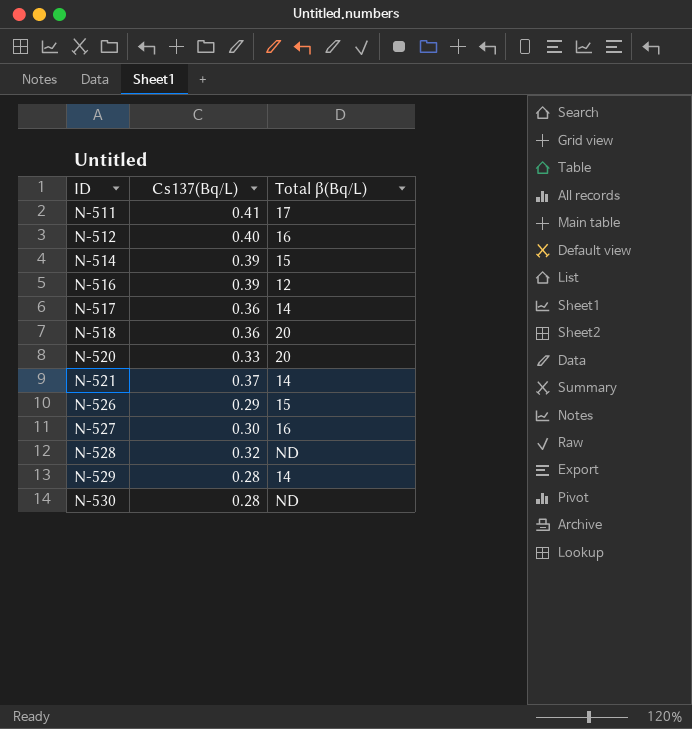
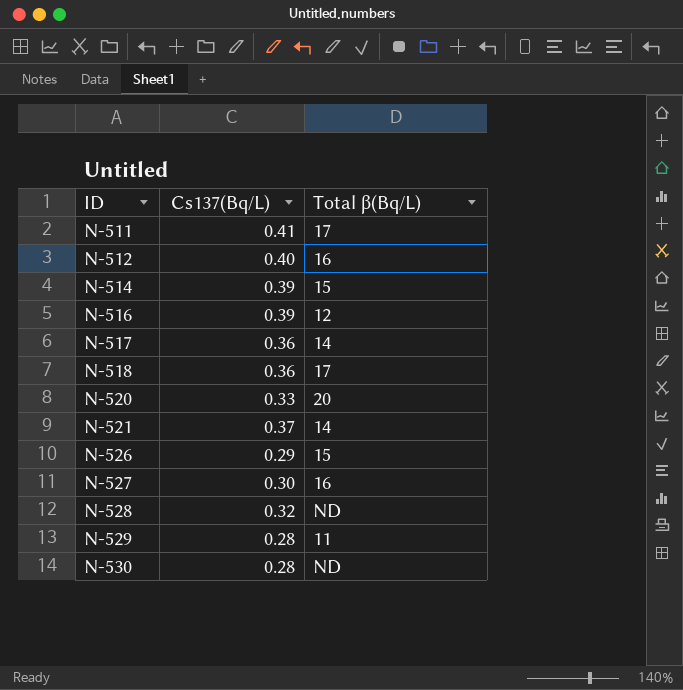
N-518 | Total β(Bq/L): 20 -> 17
N-529 | Total β(Bq/L): 14 -> 11

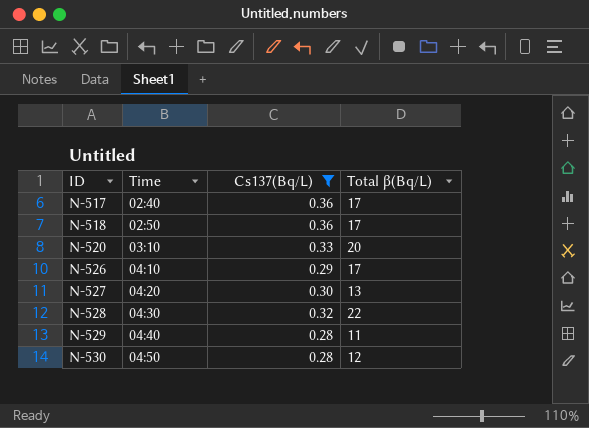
filter: none -> Cs137(Bq/L) <= 0.36
column Time | position: none -> 2
N-517 | Total β(Bq/L): 14 -> 17
N-526 | Total β(Bq/L): 15 -> 17
N-527 | Total β(Bq/L): 16 -> 13
N-528 | Total β(Bq/L): ND -> 22
N-530 | Total β(Bq/L): ND -> 12

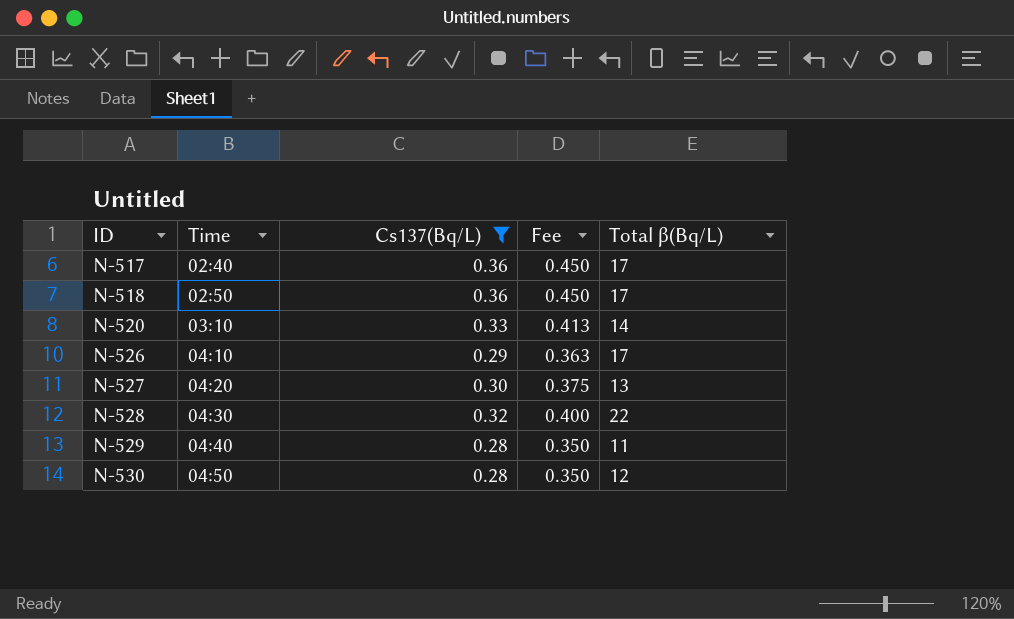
column Fee | formula: none -> [Cs137(Bq/L)] * 1.25
N-520 | Total β(Bq/L): 20 -> 14

